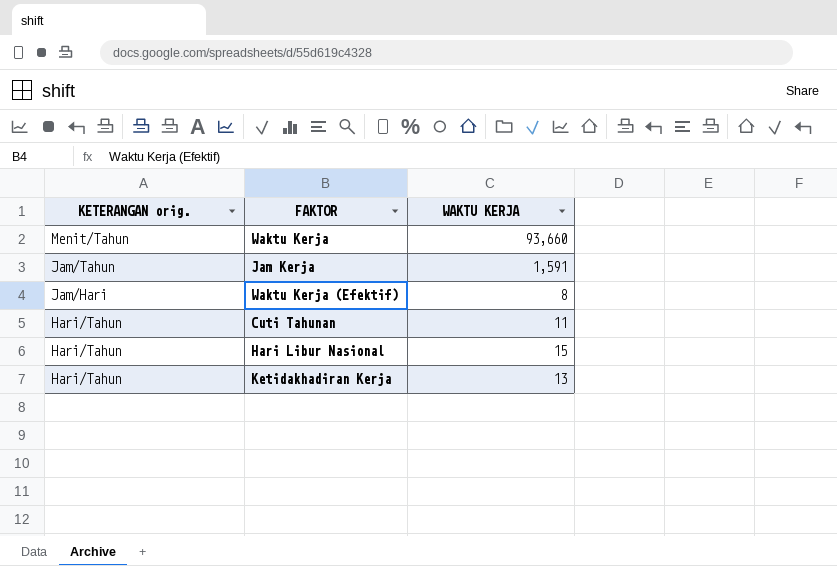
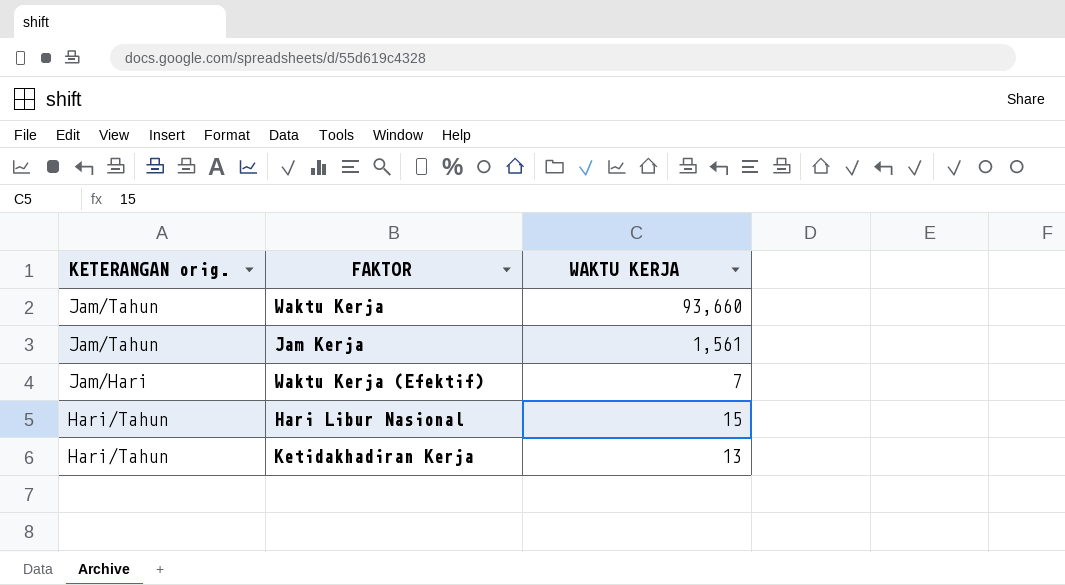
row Cuti Tahunan: Hari/Tahun | 11 -> none
Waktu Kerja | KETERANGAN orig.: Menit/Tahun -> Jam/Tahun
Jam Kerja | WAKTU KERJA: 1,591 -> 1,561
Waktu Kerja (Efektif) | WAKTU KERJA: 8 -> 7

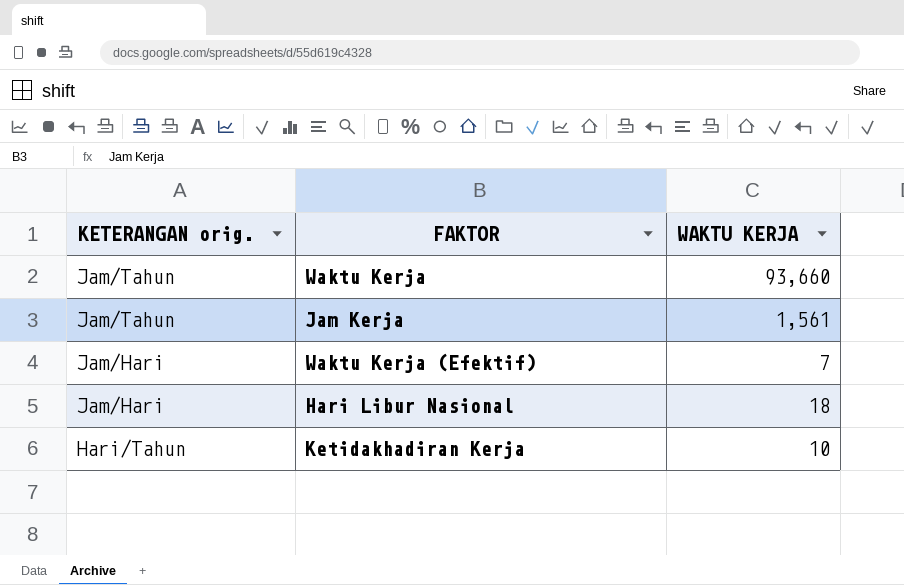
Hari Libur Nasional | KETERANGAN orig.: Hari/Tahun -> Jam/Hari
Hari Libur Nasional | WAKTU KERJA: 15 -> 18
Ketidakhadiran Kerja | WAKTU KERJA: 13 -> 10

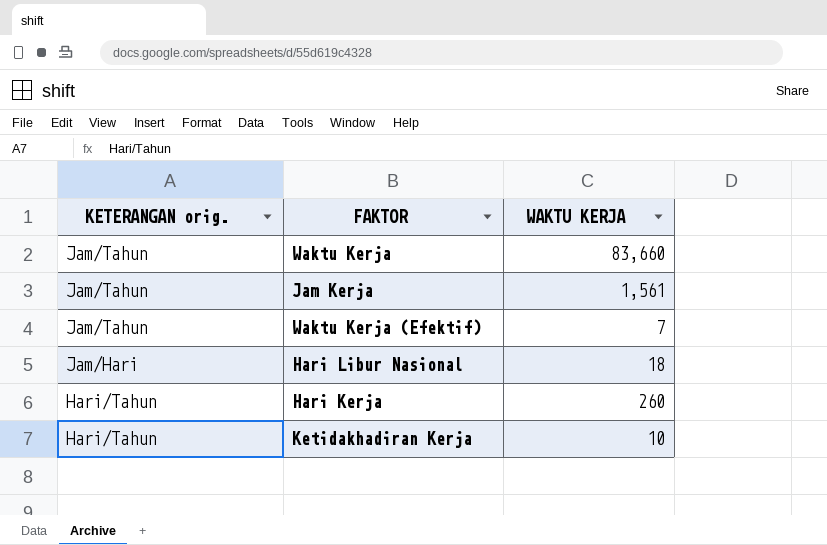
Waktu Kerja | WAKTU KERJA: 93,660 -> 83,660
Waktu Kerja (Efektif) | KETERANGAN orig.: Jam/Hari -> Jam/Tahun
row Hari Kerja: none -> Hari/Tahun | 260

